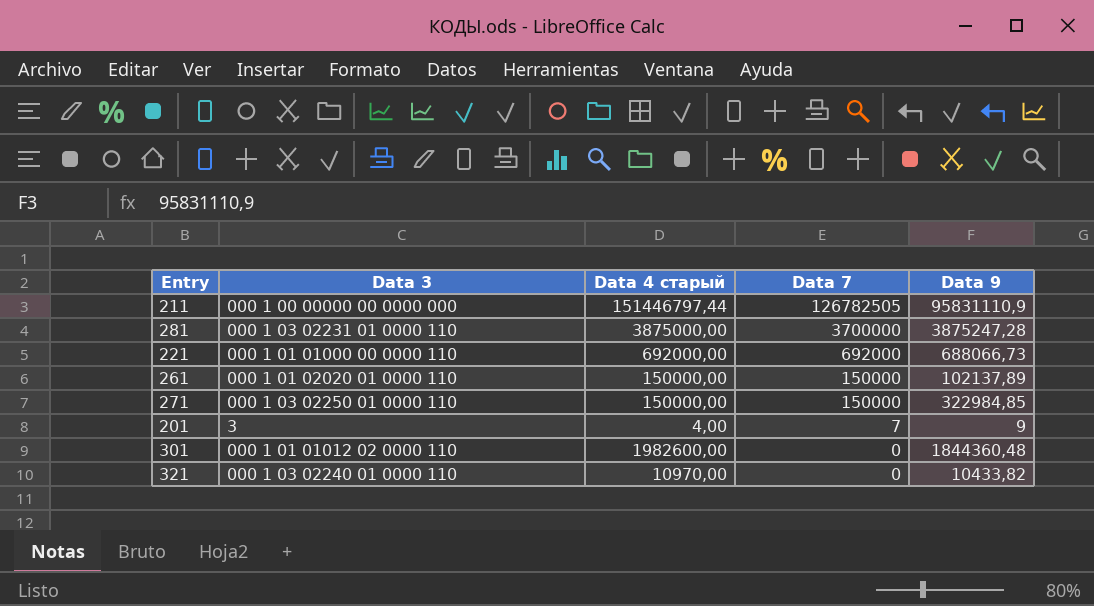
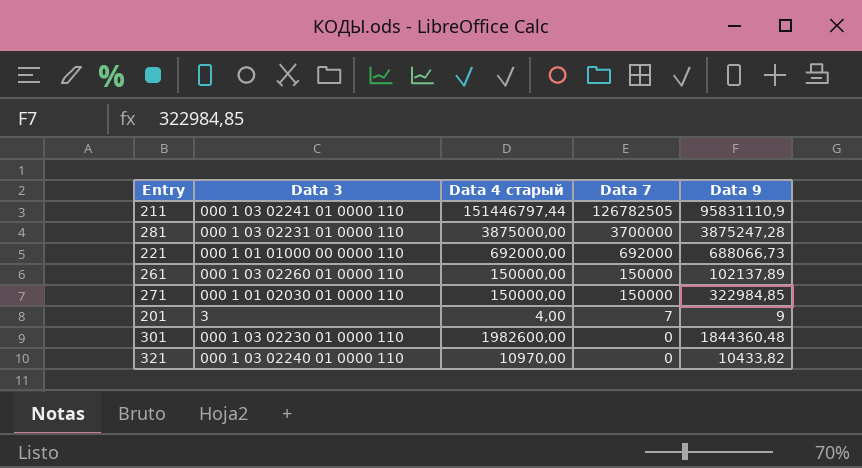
211 | Data 3: 000 1 00 00000 00 0000 000 -> 000 1 03 02241 01 0000 110
261 | Data 3: 000 1 01 02020 01 0000 110 -> 000 1 03 02260 01 0000 110
271 | Data 3: 000 1 03 02250 01 0000 110 -> 000 1 01 02030 01 0000 110
301 | Data 3: 000 1 01 01012 02 0000 110 -> 000 1 03 02230 01 0000 110

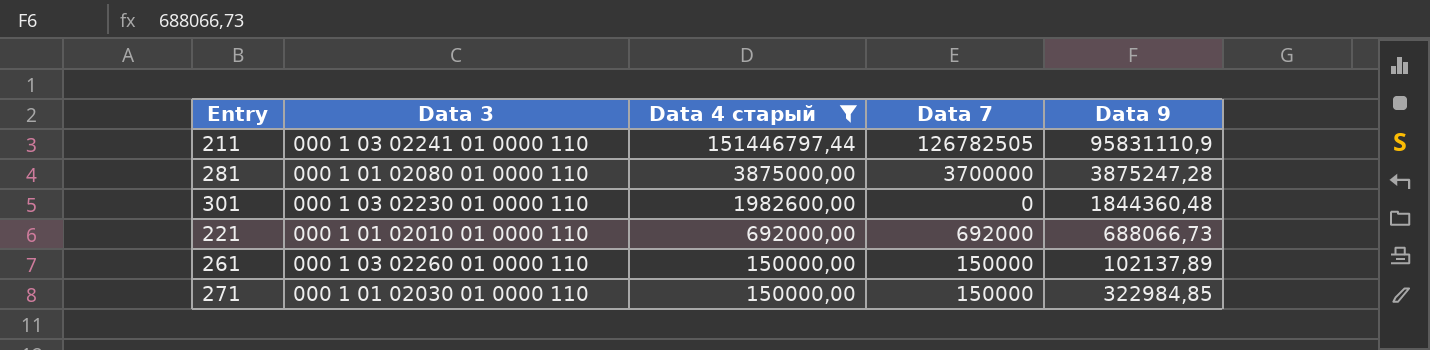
filter: none -> Data 4 старый >= 150000,00
row order: Data 7 descending -> Data 4 старый descending
281 | Data 3: 000 1 03 02231 01 0000 110 -> 000 1 01 02080 01 0000 110
221 | Data 3: 000 1 01 01000 00 0000 110 -> 000 1 01 02010 01 0000 110

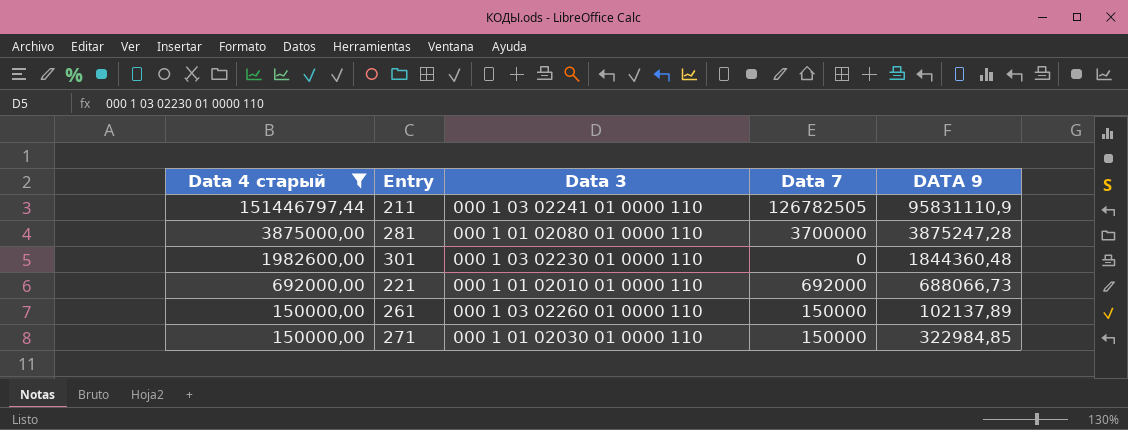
column Data 4 старый | position: 3 -> 1
column name: Data 9 -> DATA 9

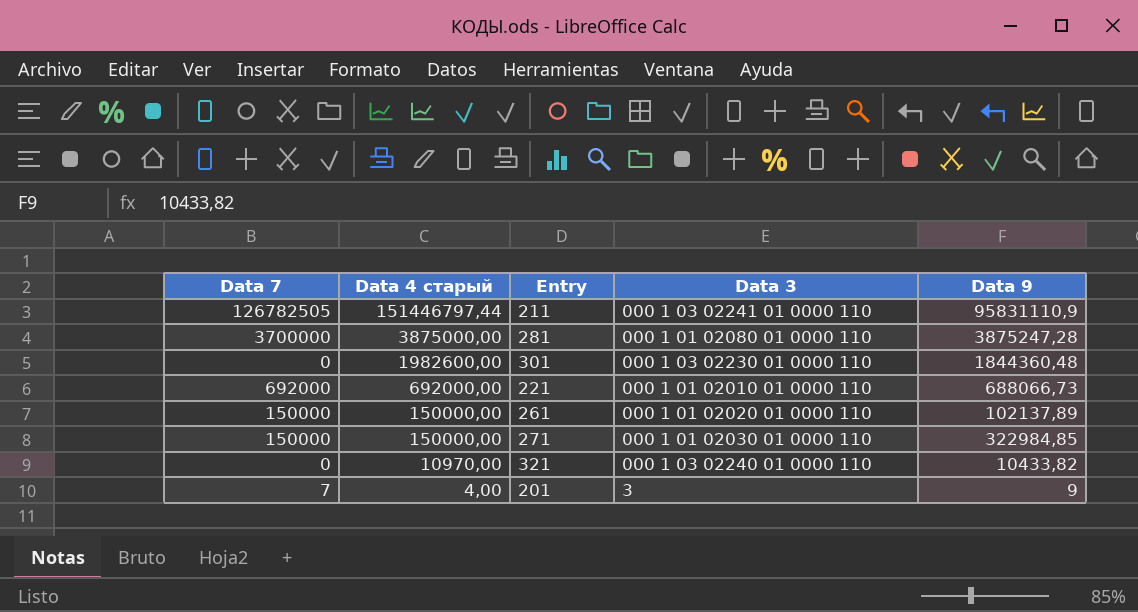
filter: Data 4 старый >= 150000,00 -> none
column Data 7 | position: 4 -> 1
column name: DATA 9 -> Data 9
261 | Data 3: 000 1 03 02260 01 0000 110 -> 000 1 01 02020 01 0000 110

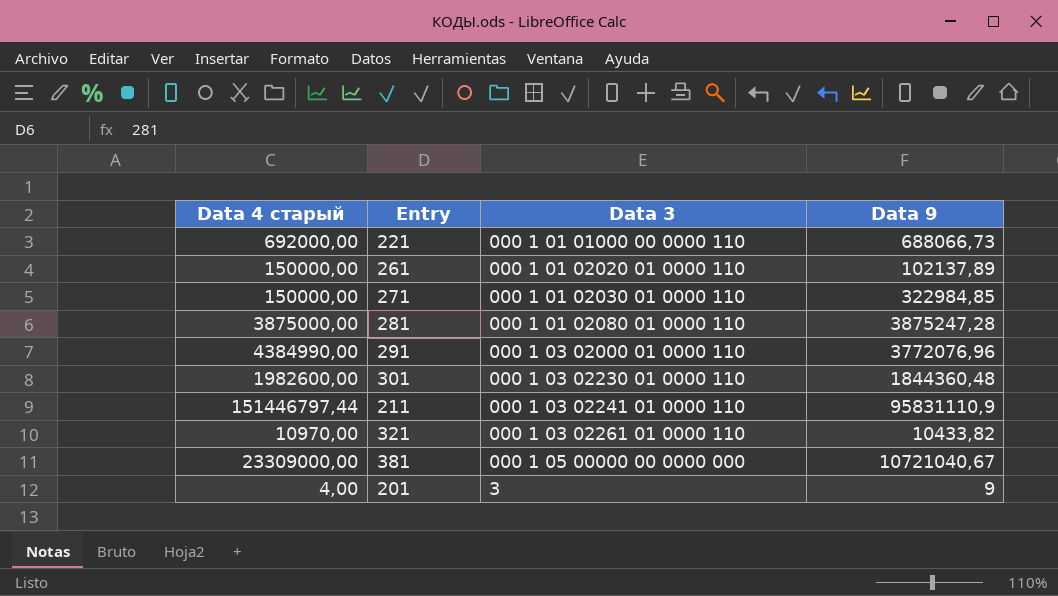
row order: Data 4 старый descending -> Data 3 ascending
column Data 7 | position: 1 -> none
221 | Data 3: 000 1 01 02010 01 0000 110 -> 000 1 01 01000 00 0000 110
row 291: none -> 4384990,00 | 000 1 03 02000 01 0000 110 | 3772076,96
321 | Data 3: 000 1 03 02240 01 0000 110 -> 000 1 03 02261 01 0000 110
row 381: none -> 23309000,00 | 000 1 05 00000 00 0000 000 | 10721040,67

